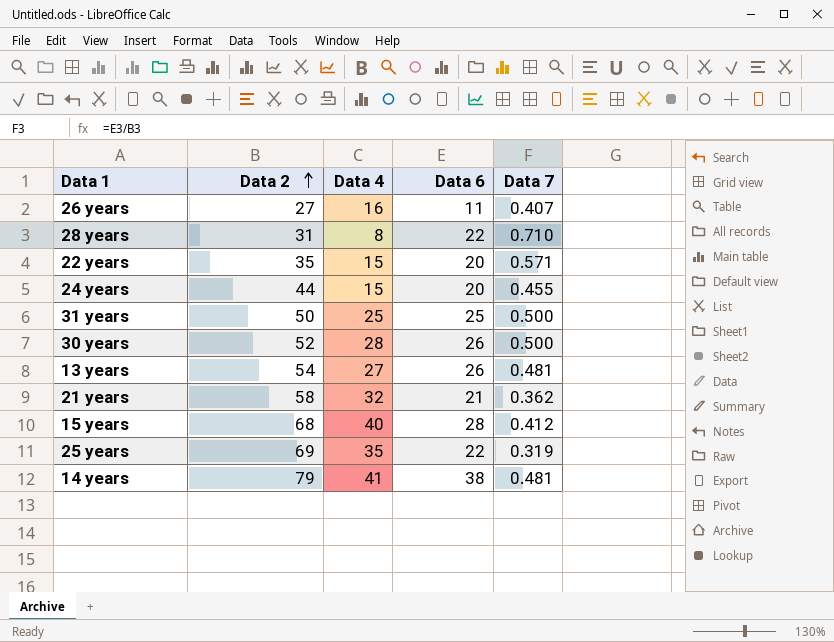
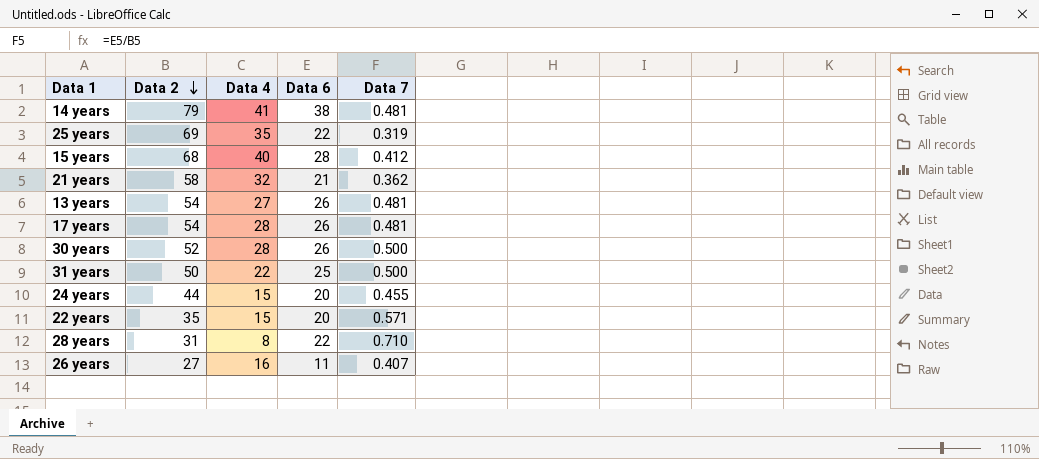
row order: Data 2 ascending -> Data 2 descending
row 17 years: none -> 54 | 28 | 26 | 0.481
31 years | Data 4: 25 -> 22

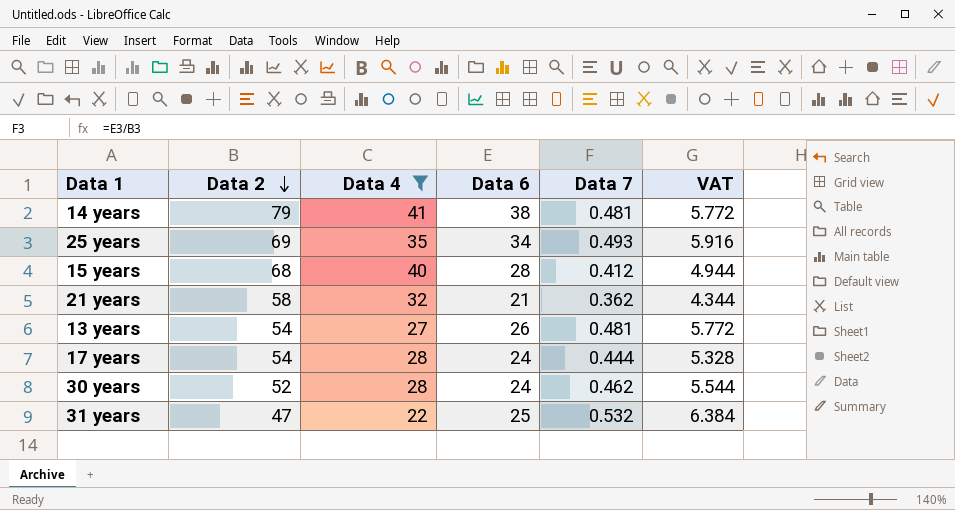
filter: none -> Data 4 >= 22
column VAT | formula: none -> [Data 7] * 12
25 years | Data 6: 22 -> 34
25 years | Data 7: 0.319 -> 0.493
17 years | Data 6: 26 -> 24
17 years | Data 7: 0.481 -> 0.444
30 years | Data 6: 26 -> 24
30 years | Data 7: 0.500 -> 0.462
31 years | Data 2: 50 -> 47
31 years | Data 7: 0.500 -> 0.532

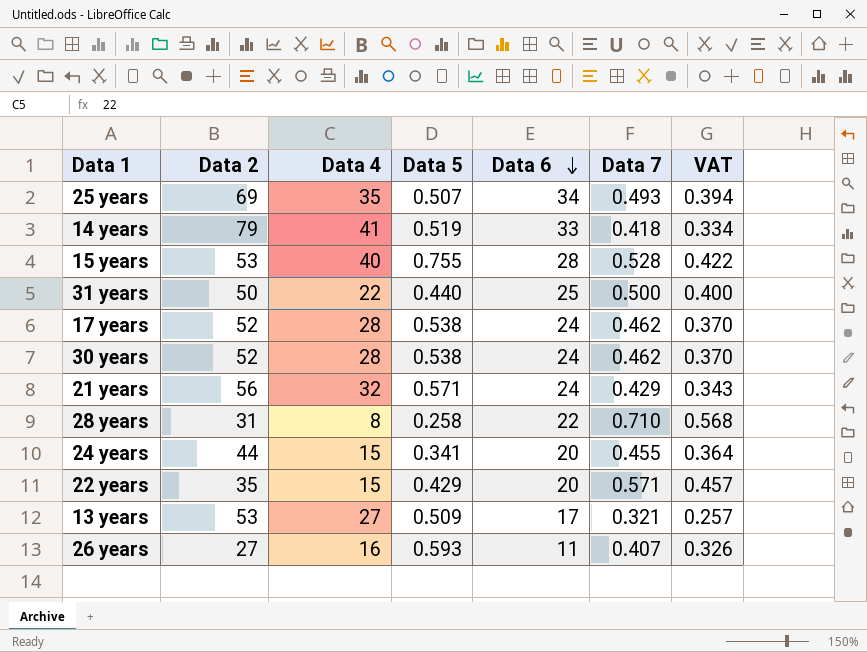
filter: Data 4 >= 22 -> none
row order: Data 2 descending -> Data 6 descending
column Data 5 | formula: none -> [Data 4] / [Data 2]
column VAT | formula: [Data 7] * 12 -> [Data 7] * 0.8
14 years | Data 6: 38 -> 33
14 years | Data 7: 0.481 -> 0.418
15 years | Data 2: 68 -> 53
15 years | Data 7: 0.412 -> 0.528
31 years | Data 2: 47 -> 50
31 years | Data 7: 0.532 -> 0.500
17 years | Data 2: 54 -> 52
17 years | Data 7: 0.444 -> 0.462
21 years | Data 2: 58 -> 56
21 years | Data 6: 21 -> 24
21 years | Data 7: 0.362 -> 0.429
13 years | Data 2: 54 -> 53
13 years | Data 6: 26 -> 17
13 years | Data 7: 0.481 -> 0.321

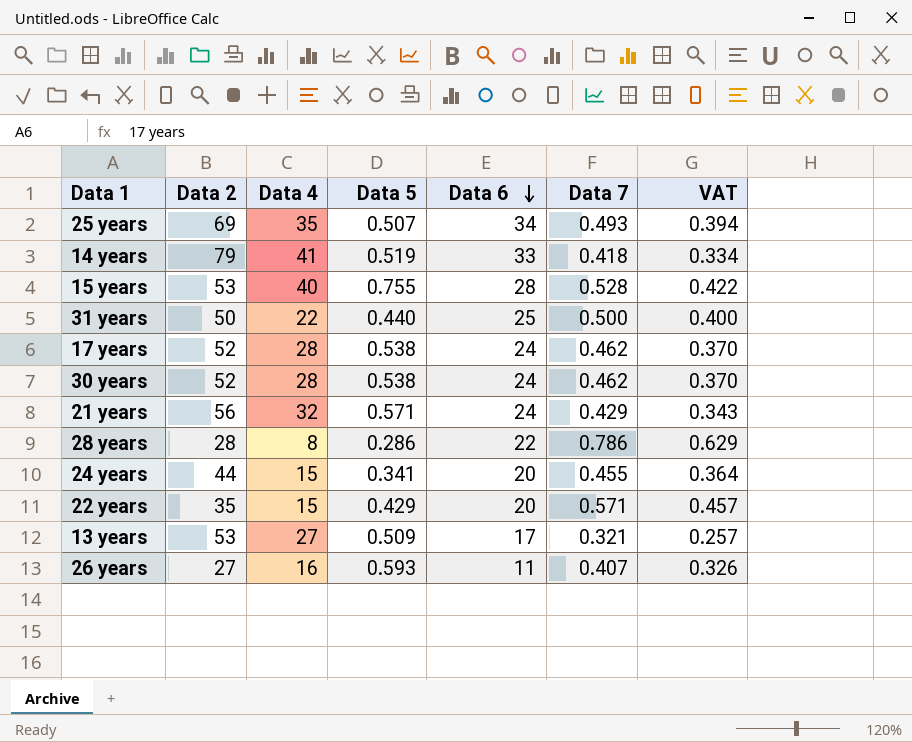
28 years | Data 2: 31 -> 28
28 years | Data 5: 0.258 -> 0.286
28 years | Data 7: 0.710 -> 0.786
28 years | VAT: 0.568 -> 0.629

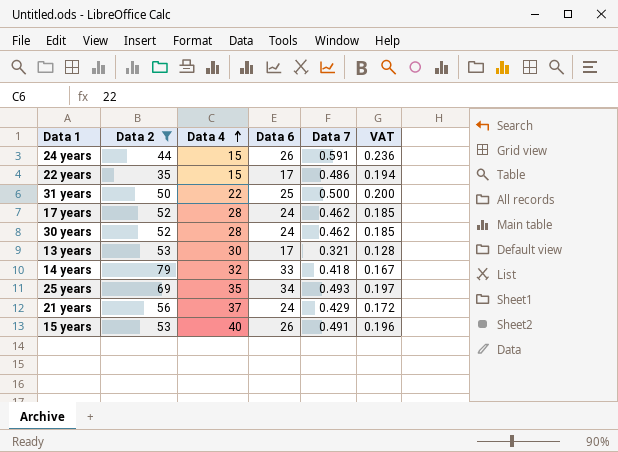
filter: none -> Data 2 >= 35
row order: Data 6 descending -> Data 4 ascending
column Data 5 | formula: [Data 4] / [Data 2] -> none
column VAT | formula: [Data 7] * 0.8 -> [Data 7] * 0.4
24 years | Data 6: 20 -> 26
24 years | Data 7: 0.455 -> 0.591
22 years | Data 6: 20 -> 17
22 years | Data 7: 0.571 -> 0.486
13 years | Data 4: 27 -> 30
14 years | Data 4: 41 -> 32
21 years | Data 4: 32 -> 37
15 years | Data 6: 28 -> 26
15 years | Data 7: 0.528 -> 0.491

